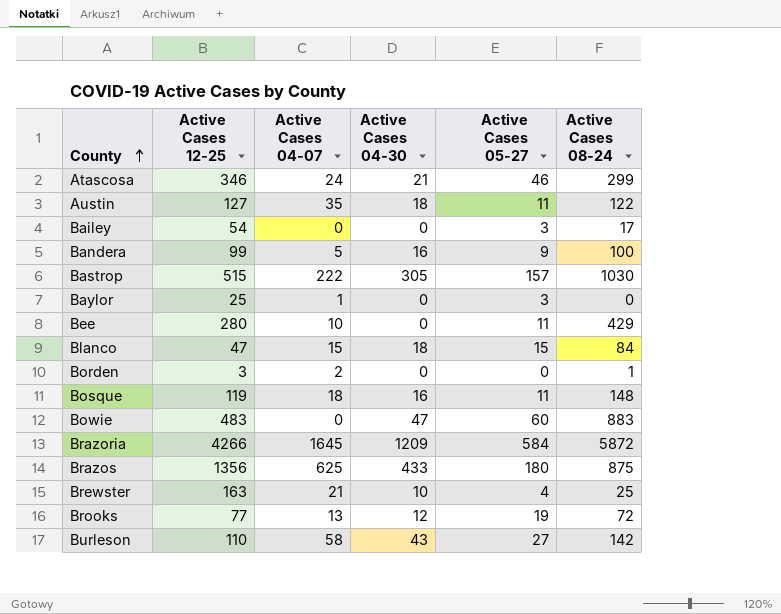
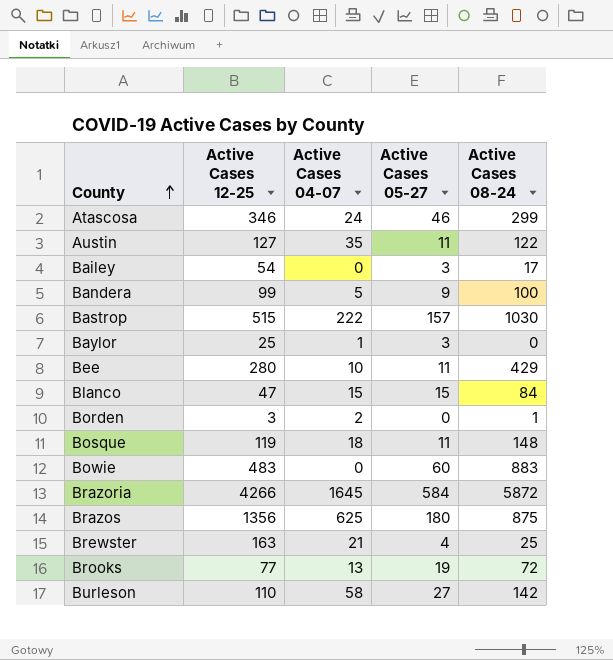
column Active Cases 04-30 | position: 4 -> none

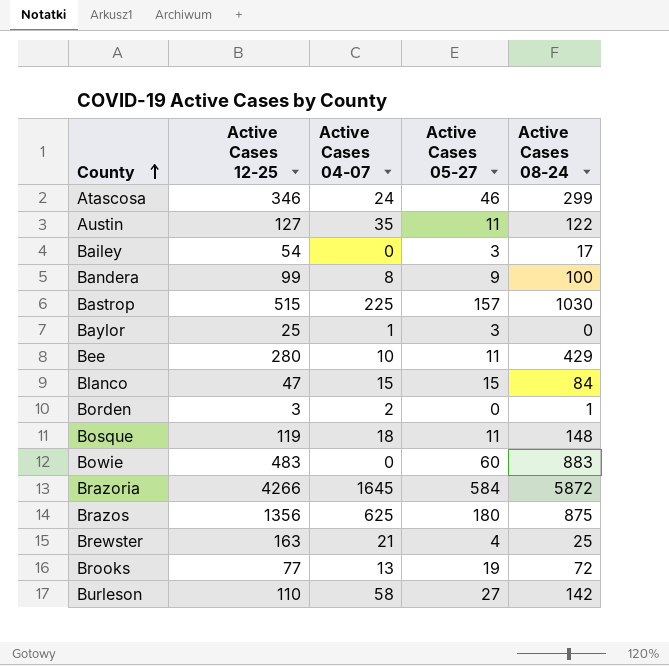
Bandera | Active Cases 04-07: 5 -> 8
Bastrop | Active Cases 04-07: 222 -> 225

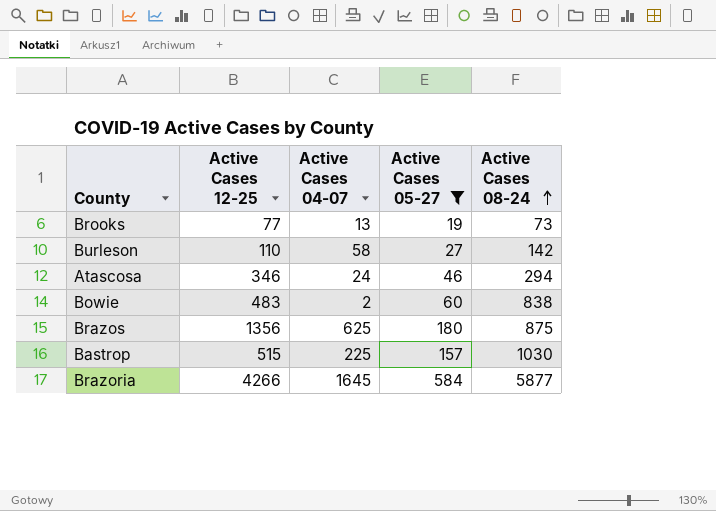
filter: none -> Active Cases 05-27 >= 19
row order: County ascending -> Active Cases 08-24 ascending
Brooks | Active Cases 08-24: 72 -> 73
Atascosa | Active Cases 08-24: 299 -> 294
Bowie | Active Cases 04-07: 0 -> 2
Bowie | Active Cases 08-24: 883 -> 838
Brazoria | Active Cases 08-24: 5872 -> 5877

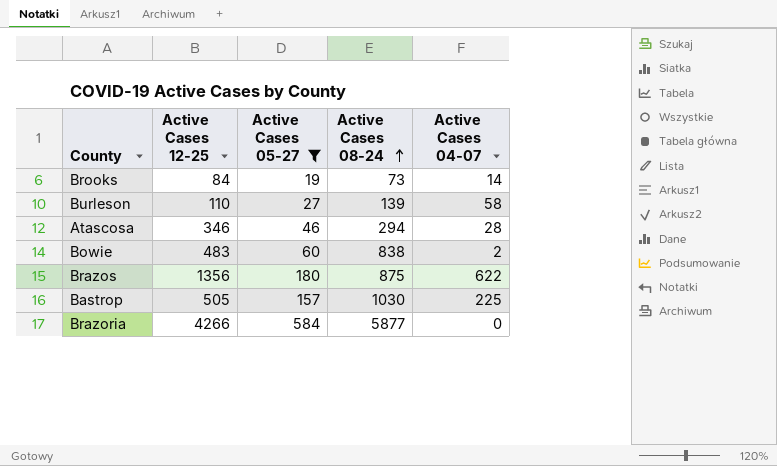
column Active Cases 04-07 | position: 3 -> 5
Brooks | Active Cases 12-25: 77 -> 84
Brooks | Active Cases 04-07: 13 -> 14
Burleson | Active Cases 08-24: 142 -> 139
Atascosa | Active Cases 04-07: 24 -> 28
Brazos | Active Cases 04-07: 625 -> 622
Bastrop | Active Cases 12-25: 515 -> 505
Brazoria | Active Cases 04-07: 1645 -> 0

